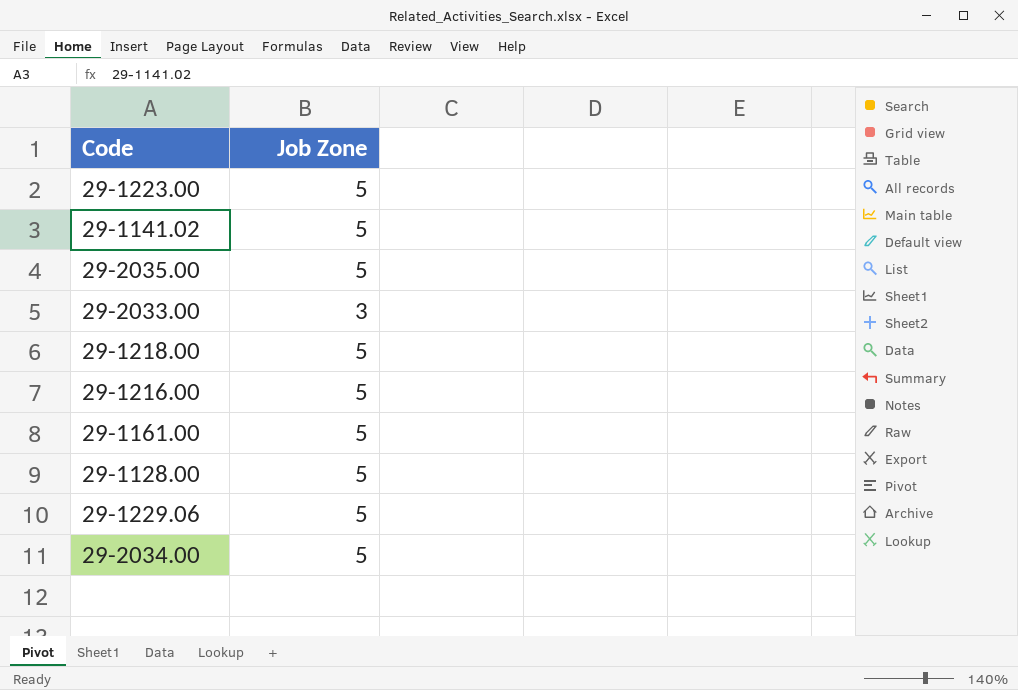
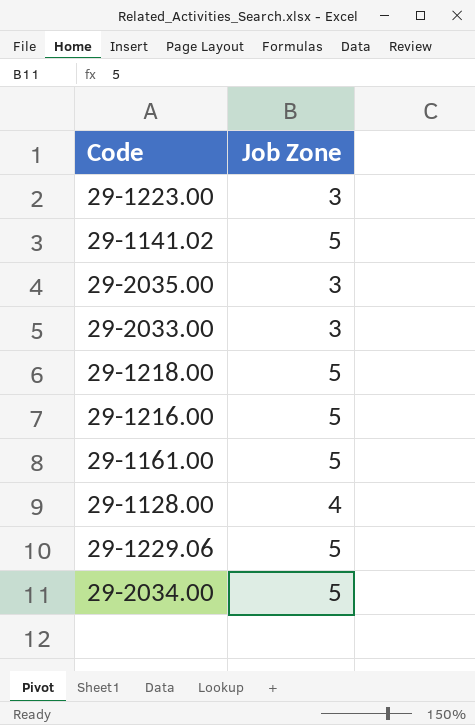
29-1223.00 | Job Zone: 5 -> 3
29-2035.00 | Job Zone: 5 -> 3
29-1128.00 | Job Zone: 5 -> 4

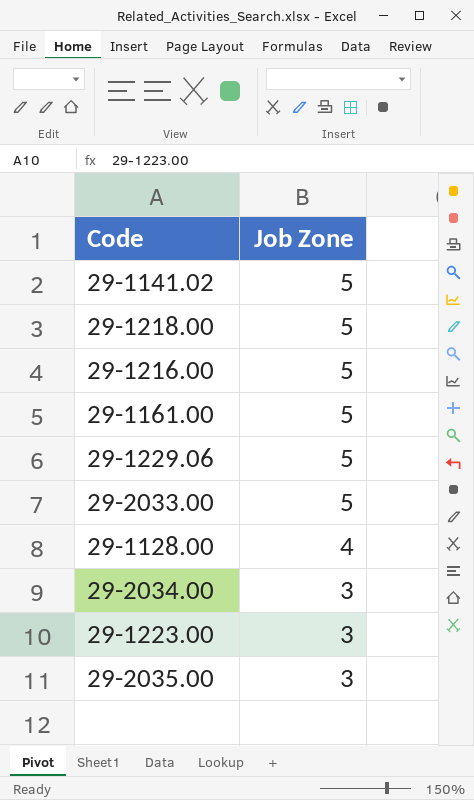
row order: none -> Job Zone descending
29-2033.00 | Job Zone: 3 -> 5
29-2034.00 | Job Zone: 5 -> 3

